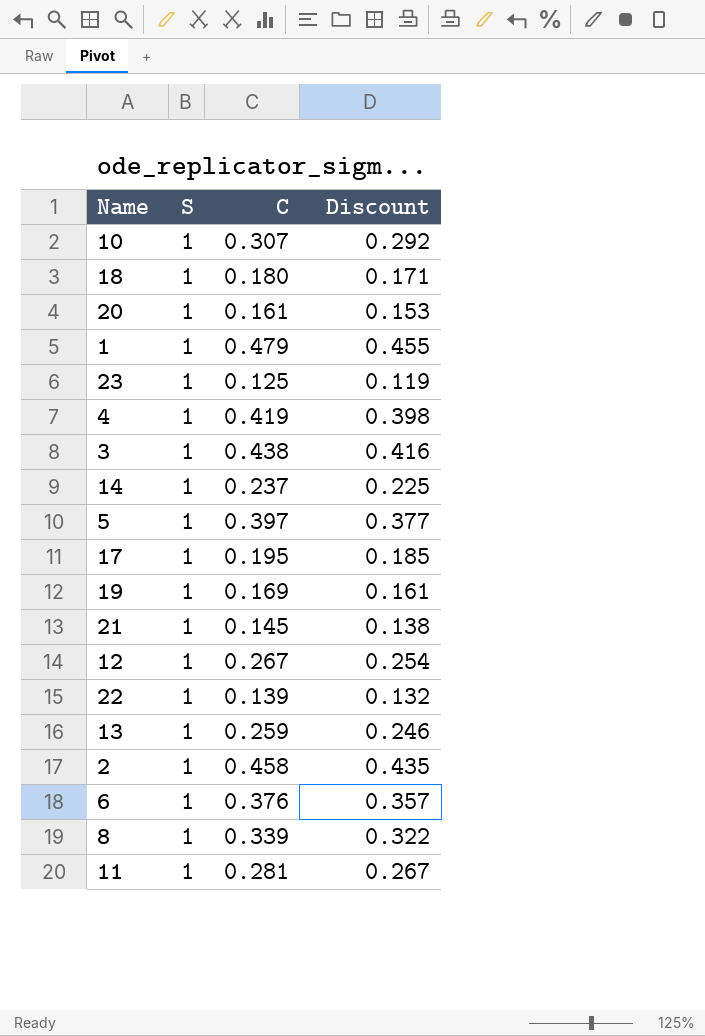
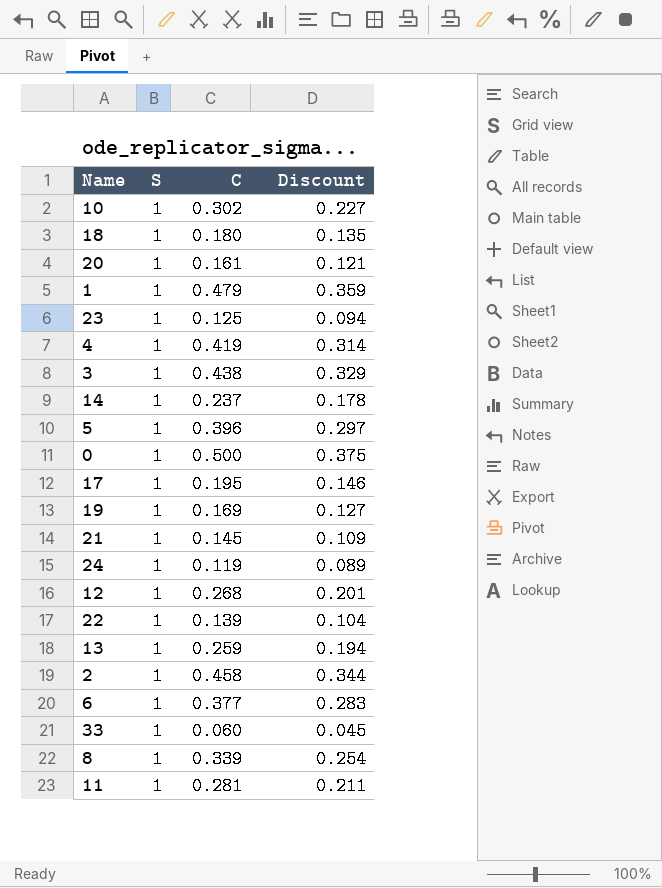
column Discount | formula: [C] * 0.95 -> [C] * 0.75
10 | C: 0.307 -> 0.302
5 | C: 0.397 -> 0.396
row 0: none -> 1 | 0.500 | 0.375
row 24: none -> 1 | 0.119 | 0.089
12 | C: 0.267 -> 0.268
6 | C: 0.376 -> 0.377
row 33: none -> 1 | 0.060 | 0.045

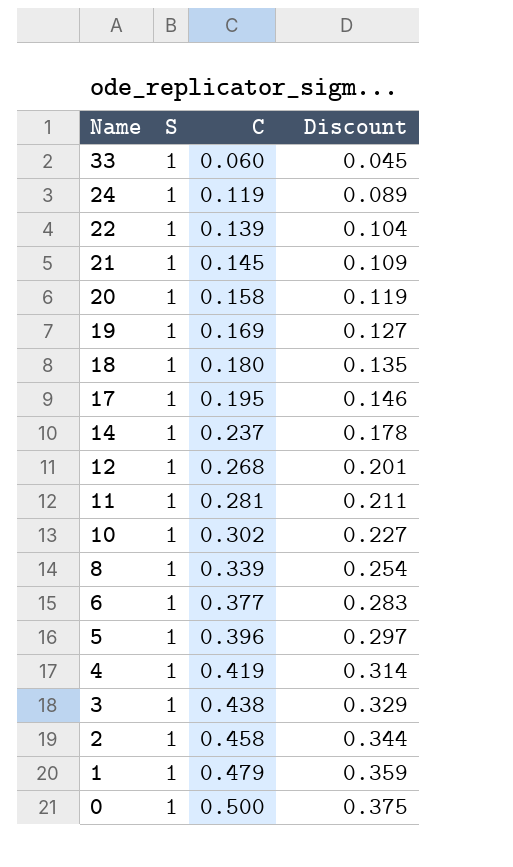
row order: none -> Name descending
row 23: 1 | 0.125 | 0.094 -> none
row 13: 1 | 0.259 | 0.194 -> none
20 | C: 0.161 -> 0.158
20 | Discount: 0.121 -> 0.119

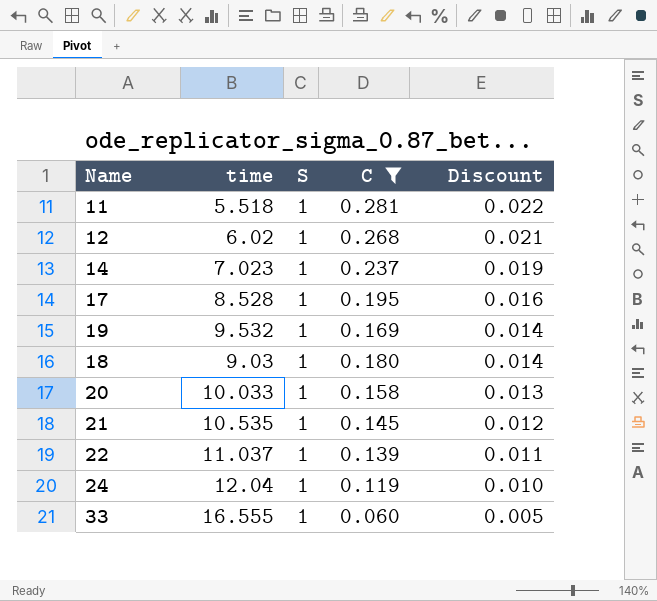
filter: none -> C <= 0.281
row order: Name descending -> Discount descending
column time | position: none -> 2
column Discount | formula: [C] * 0.75 -> [C] * 0.08

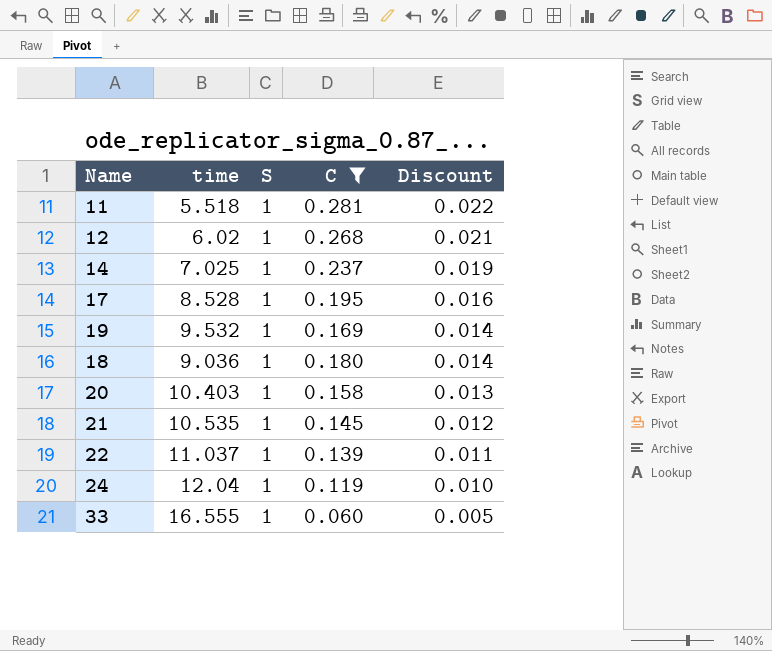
14 | time: 7.023 -> 7.025
18 | time: 9.03 -> 9.036
20 | time: 10.033 -> 10.403

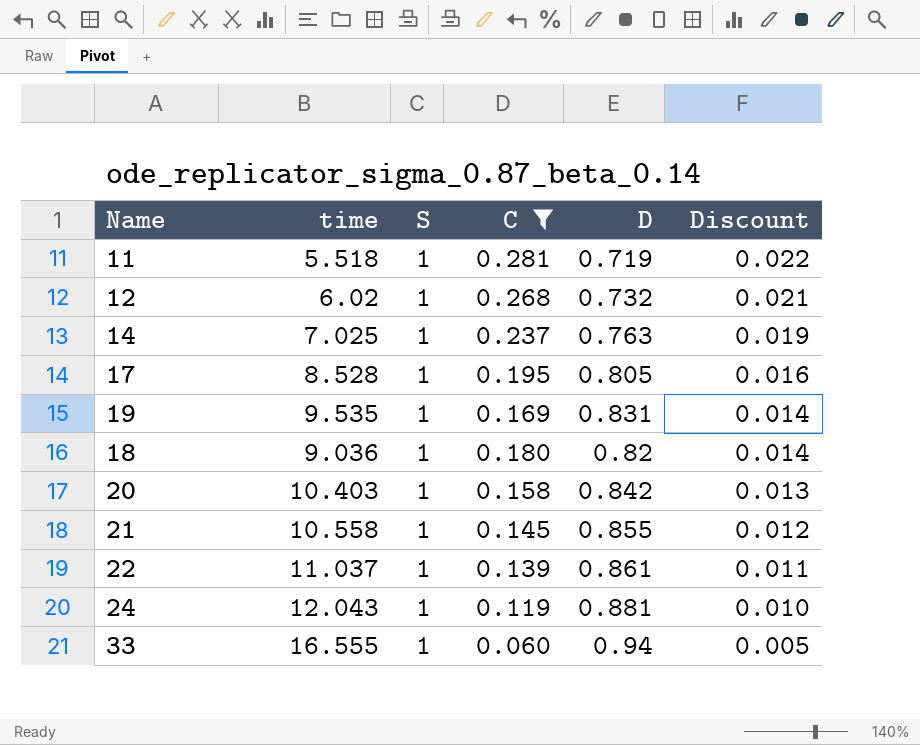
column D | formula: none -> [S] - [C]
19 | time: 9.532 -> 9.535
21 | time: 10.535 -> 10.558
24 | time: 12.04 -> 12.043

